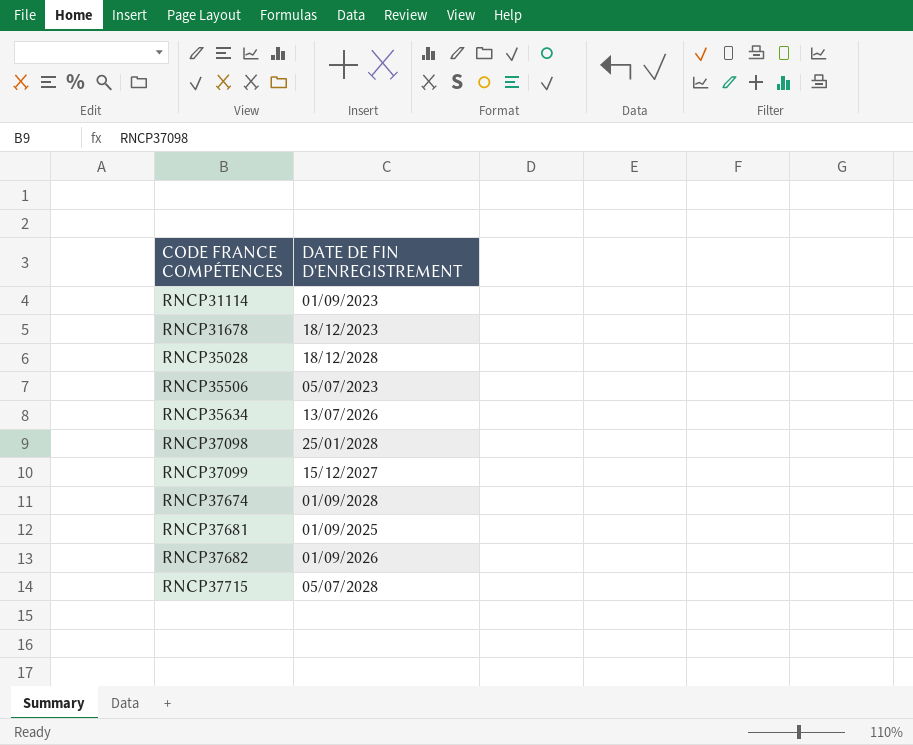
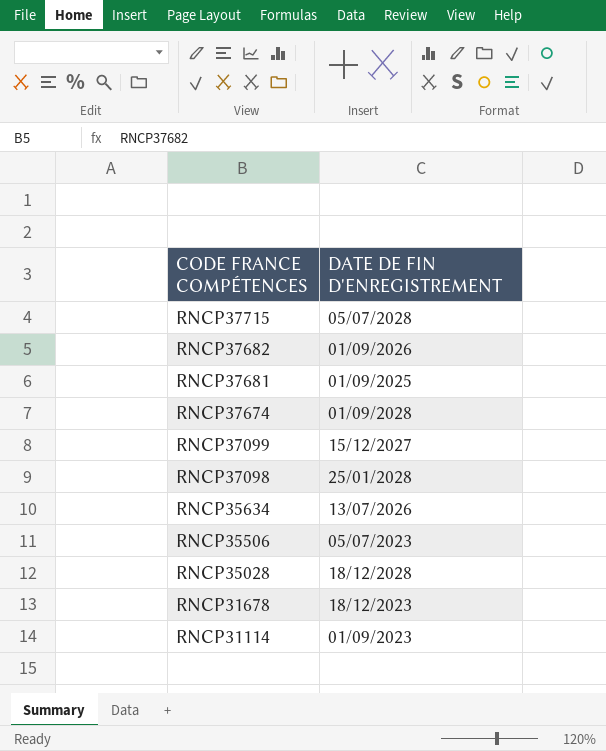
row order: CODE FRANCE COMPÉTENCES ascending -> CODE FRANCE COMPÉTENCES descending

